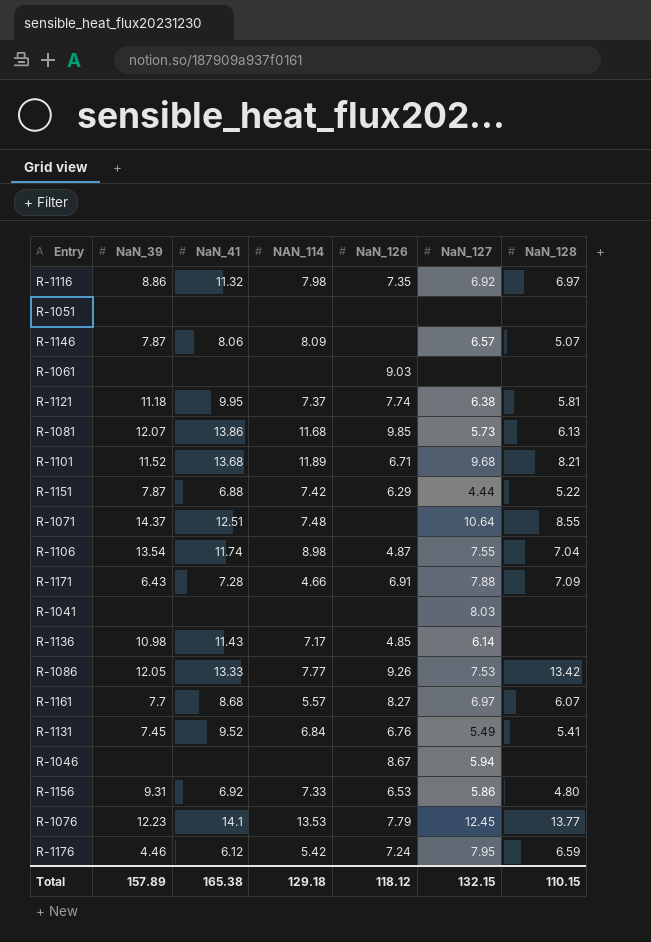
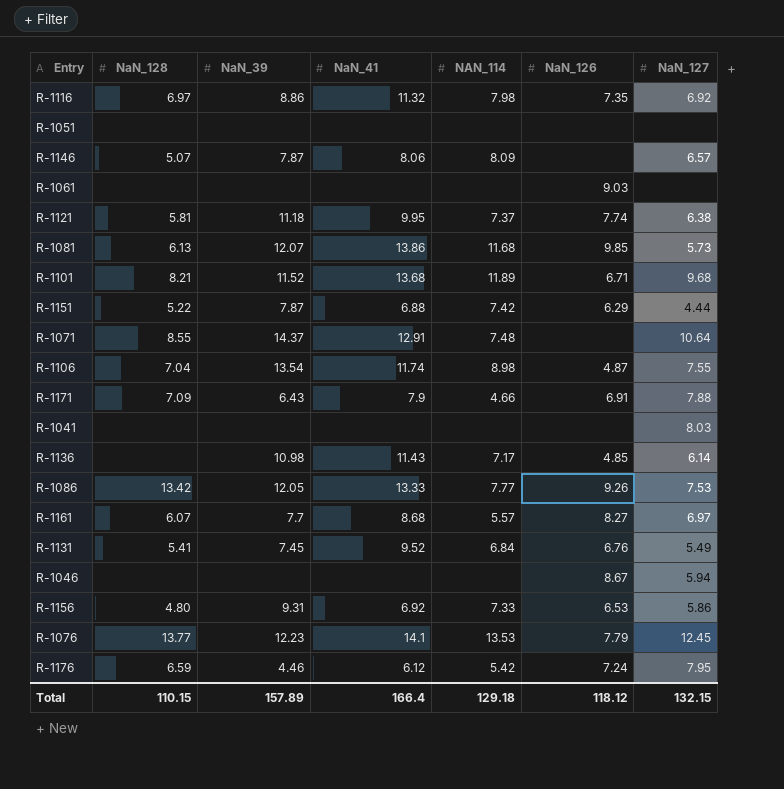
column NaN_128 | position: 7 -> 2
R-1071 | NaN_41: 12.51 -> 12.91
R-1171 | NaN_41: 7.28 -> 7.9
Total | NaN_41: 165.38 -> 166.4

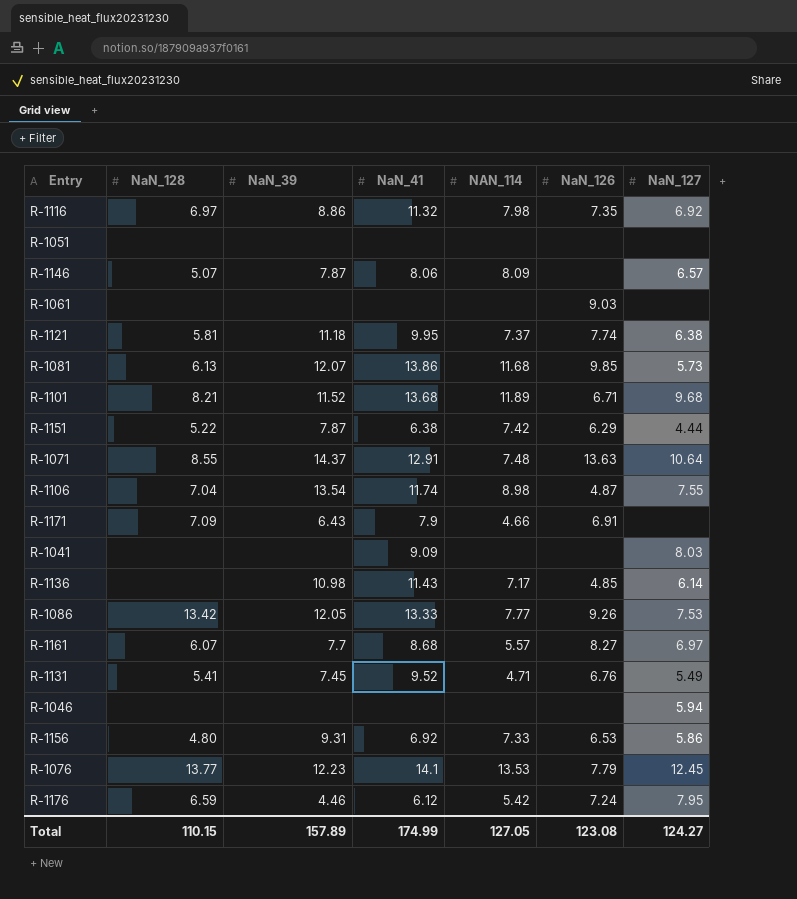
R-1151 | NaN_41: 6.88 -> 6.38
R-1071 | NaN_126: none -> 13.63
R-1171 | NaN_127: 7.88 -> none
R-1041 | NaN_41: none -> 9.09
R-1131 | NAN_114: 6.84 -> 4.71
R-1046 | NaN_126: 8.67 -> none
Total | NaN_41: 166.4 -> 174.99
Total | NAN_114: 129.18 -> 127.05
Total | NaN_126: 118.12 -> 123.08
Total | NaN_127: 132.15 -> 124.27

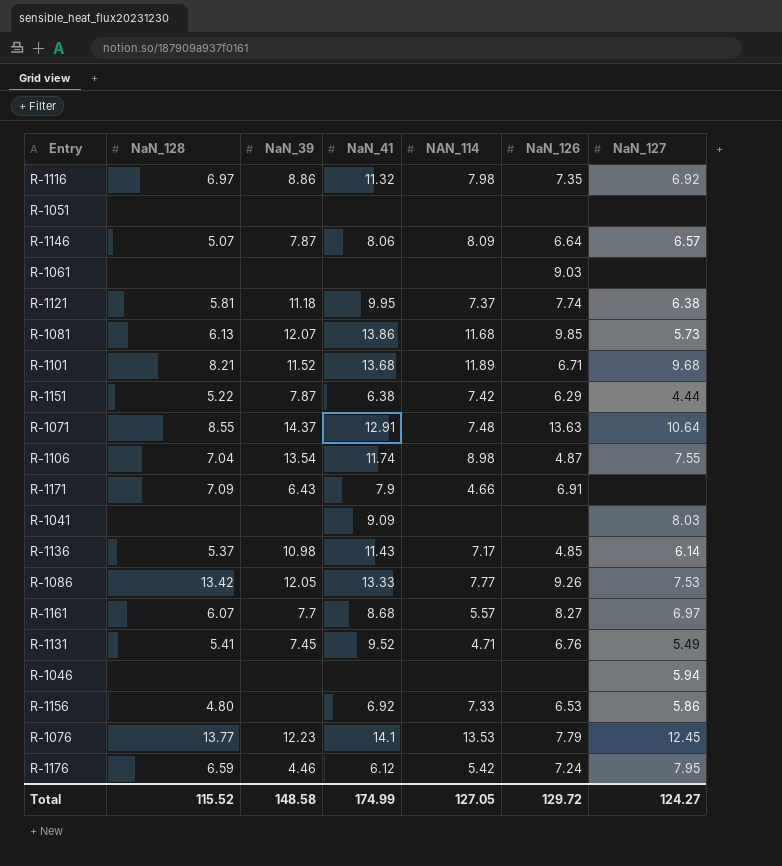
R-1146 | NaN_126: none -> 6.64
R-1136 | NaN_128: none -> 5.37
R-1156 | NaN_39: 9.31 -> none
Total | NaN_128: 110.15 -> 115.52
Total | NaN_39: 157.89 -> 148.58
Total | NaN_126: 123.08 -> 129.72

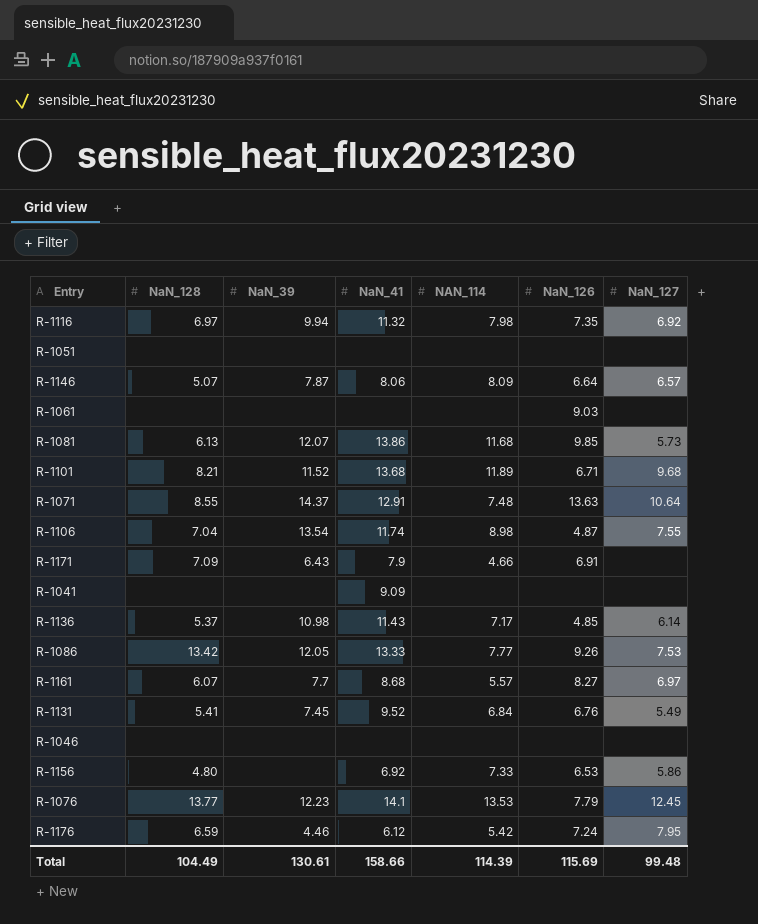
row R-1121: 5.81 | 11.18 | 9.95 | 7.37 | 7.74 | 6.38 -> none
row R-1151: 5.22 | 7.87 | 6.38 | 7.42 | 6.29 | 4.44 -> none
R-1116 | NaN_39: 8.86 -> 9.94
R-1041 | NaN_127: 8.03 -> none
R-1131 | NAN_114: 4.71 -> 6.84
R-1046 | NaN_127: 5.94 -> none
Total | NaN_128: 115.52 -> 104.49
Total | NaN_39: 148.58 -> 130.61
Total | NaN_41: 174.99 -> 158.66
Total | NAN_114: 127.05 -> 114.39
Total | NaN_126: 129.72 -> 115.69
Total | NaN_127: 124.27 -> 99.48

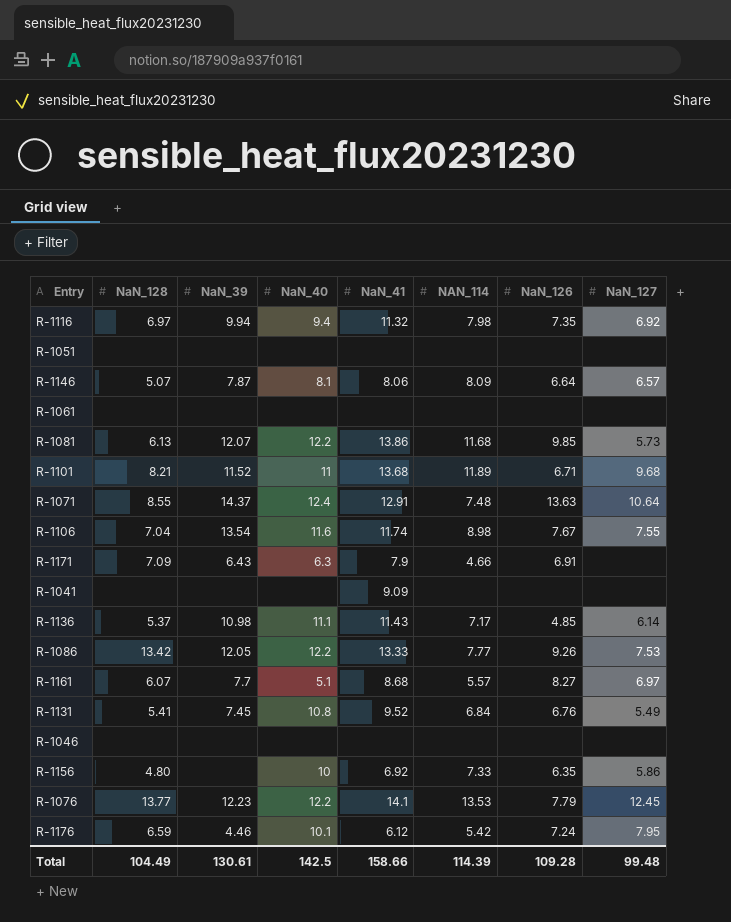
column NaN_40 | position: none -> 4
R-1061 | NaN_126: 9.03 -> none
R-1106 | NaN_126: 4.87 -> 7.67
R-1156 | NaN_126: 6.53 -> 6.35
Total | NaN_126: 115.69 -> 109.28

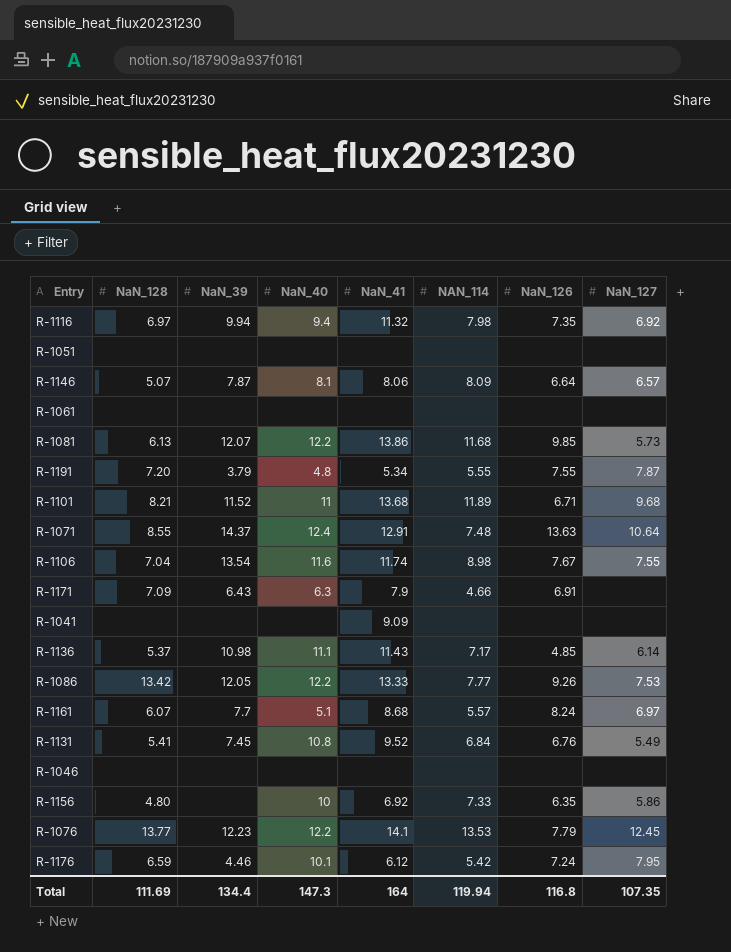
row R-1191: none -> 7.20 | 3.79 | 4.8 | 5.34 | 5.55 | 7.55 | 7.87
R-1161 | NaN_126: 8.27 -> 8.24
Total | NaN_128: 104.49 -> 111.69
Total | NaN_39: 130.61 -> 134.4
Total | NaN_40: 142.5 -> 147.3
Total | NaN_41: 158.66 -> 164
Total | NAN_114: 114.39 -> 119.94
Total | NaN_126: 109.28 -> 116.8
Total | NaN_127: 99.48 -> 107.35

